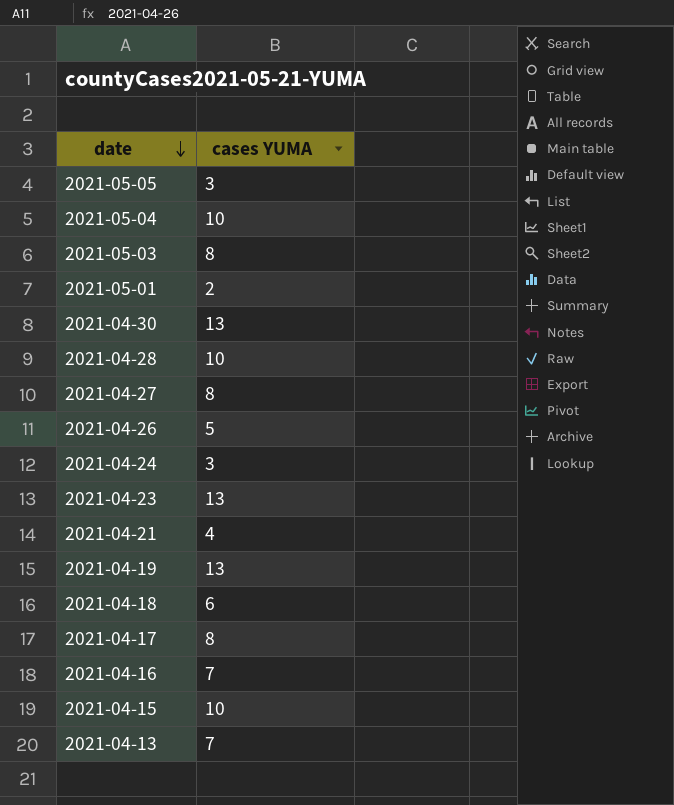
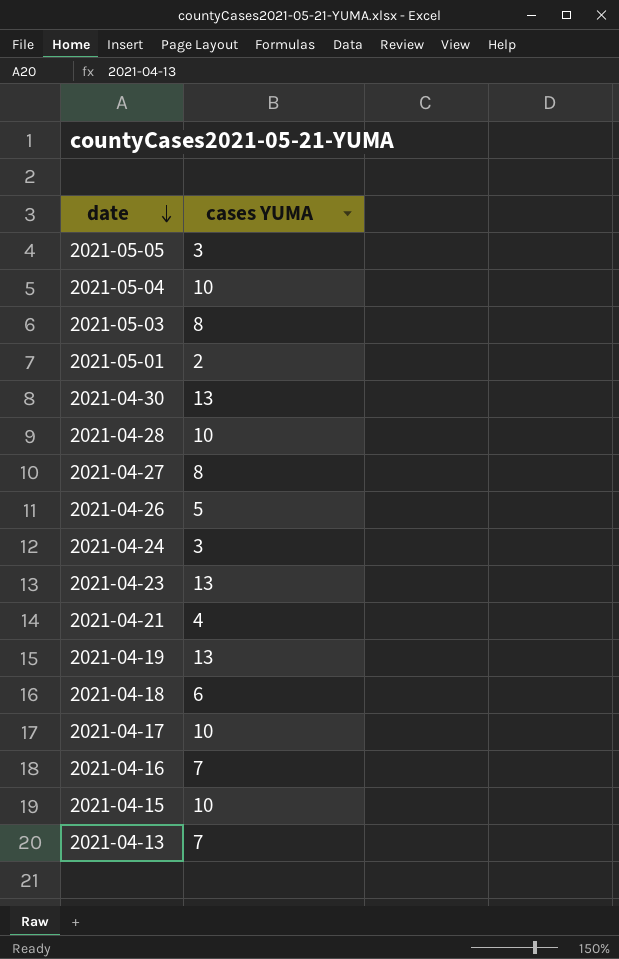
2021-04-17 | cases YUMA: 8 -> 10

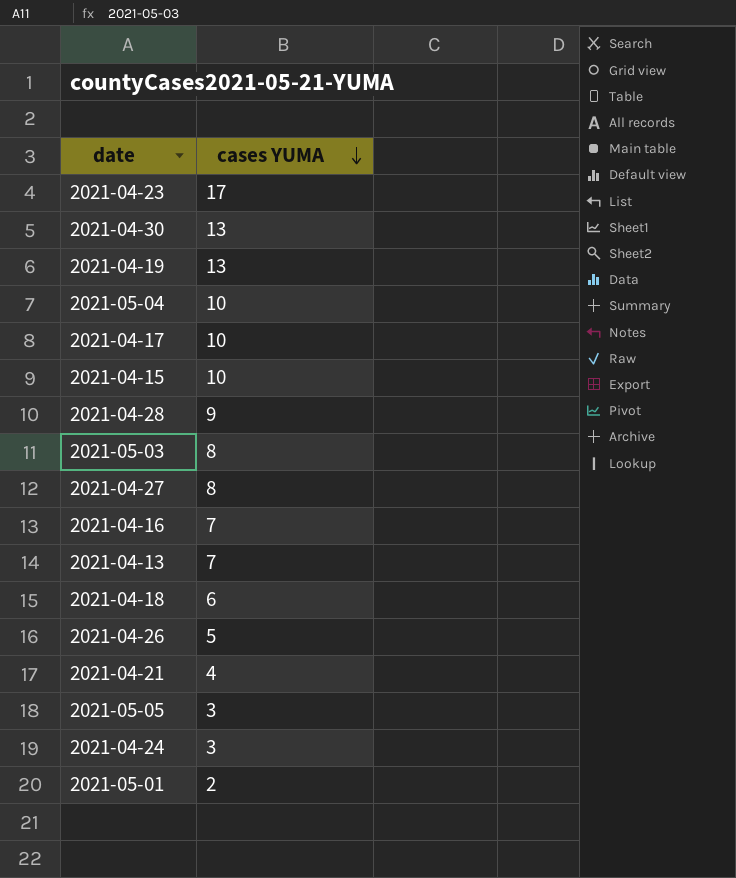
row order: date descending -> cases YUMA descending
2021-04-23 | cases YUMA: 13 -> 17
2021-04-28 | cases YUMA: 10 -> 9

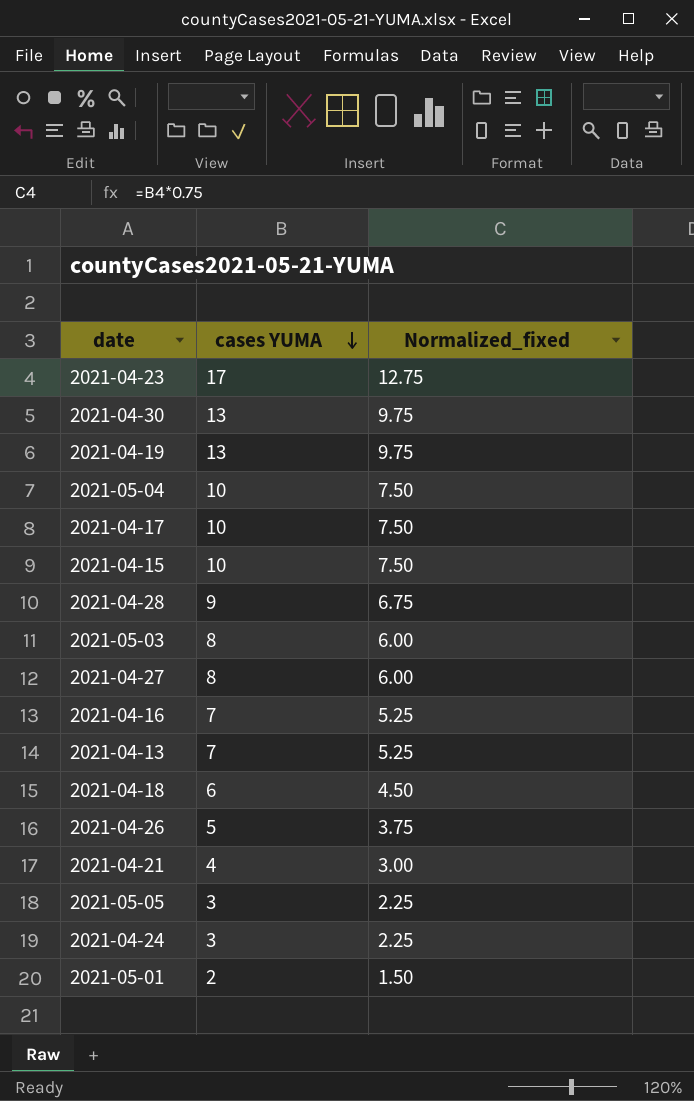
column Normalized_fixed | formula: none -> [cases YUMA] * 0.75

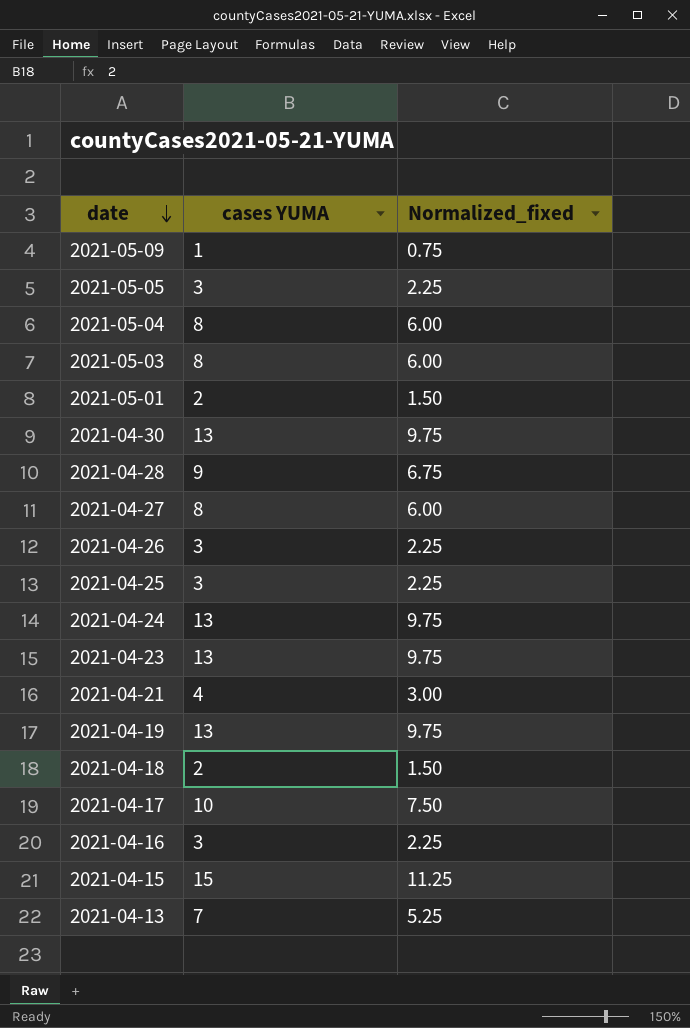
row order: cases YUMA descending -> date descending
row 2021-05-09: none -> 1 | 0.75
2021-05-04 | cases YUMA: 10 -> 8
2021-05-04 | Normalized_fixed: 7.50 -> 6.00
2021-04-26 | cases YUMA: 5 -> 3
2021-04-26 | Normalized_fixed: 3.75 -> 2.25
row 2021-04-25: none -> 3 | 2.25
2021-04-24 | cases YUMA: 3 -> 13
2021-04-24 | Normalized_fixed: 2.25 -> 9.75
2021-04-23 | cases YUMA: 17 -> 13
2021-04-23 | Normalized_fixed: 12.75 -> 9.75
2021-04-18 | cases YUMA: 6 -> 2
2021-04-18 | Normalized_fixed: 4.50 -> 1.50
2021-04-16 | cases YUMA: 7 -> 3
2021-04-16 | Normalized_fixed: 5.25 -> 2.25
2021-04-15 | cases YUMA: 10 -> 15
2021-04-15 | Normalized_fixed: 7.50 -> 11.25

